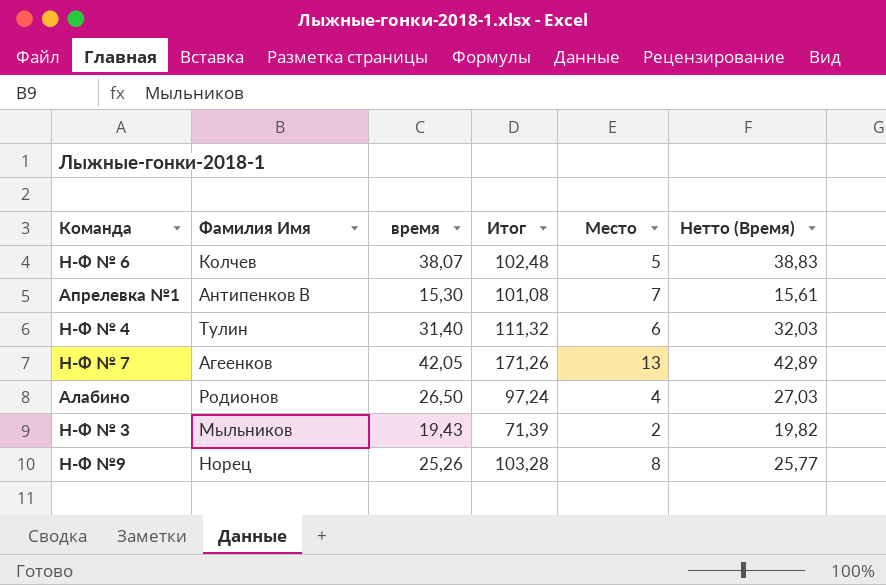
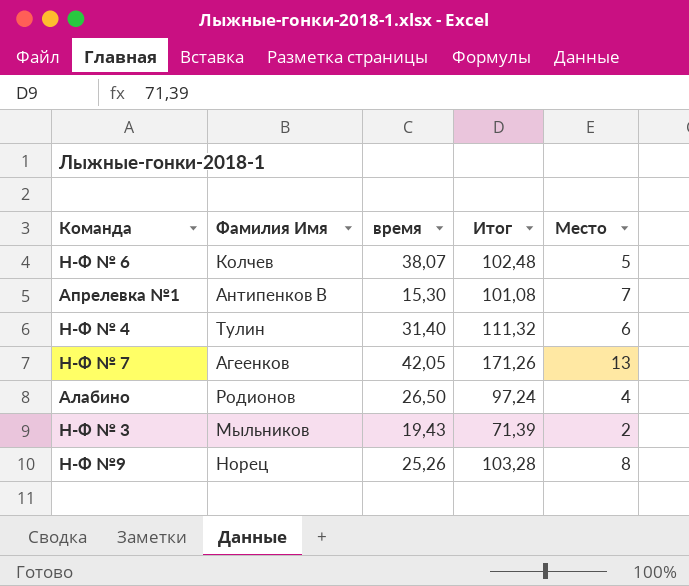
column Нетто (Время) | formula: [время] * 1,02 -> none

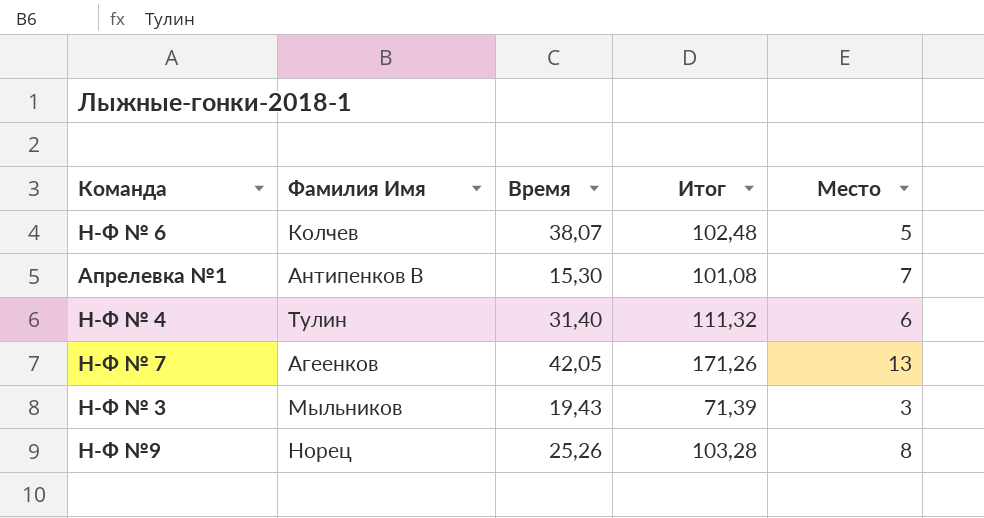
column name: время -> Время
row Алабино: Родионов | 26,50 | 97,24 | 4 -> none
Н-Ф № 3 | Место: 2 -> 3

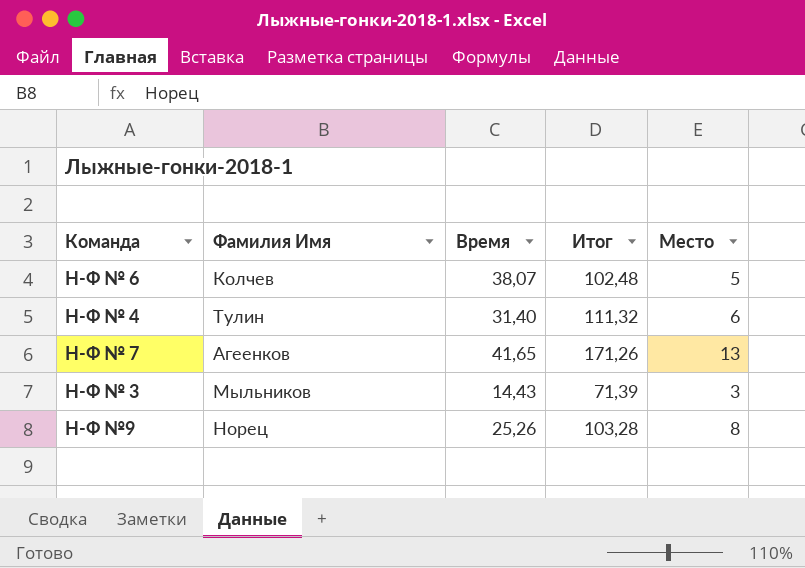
row Апрелевка №1: Антипенков В | 15,30 | 101,08 | 7 -> none
Н-Ф № 7 | Время: 42,05 -> 41,65
Н-Ф № 3 | Время: 19,43 -> 14,43

